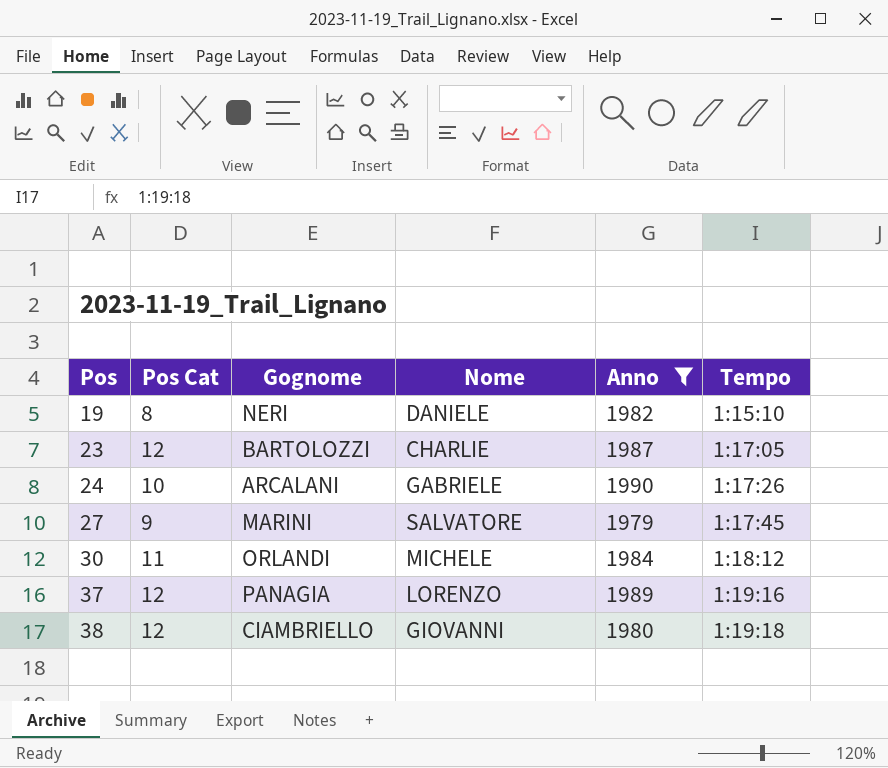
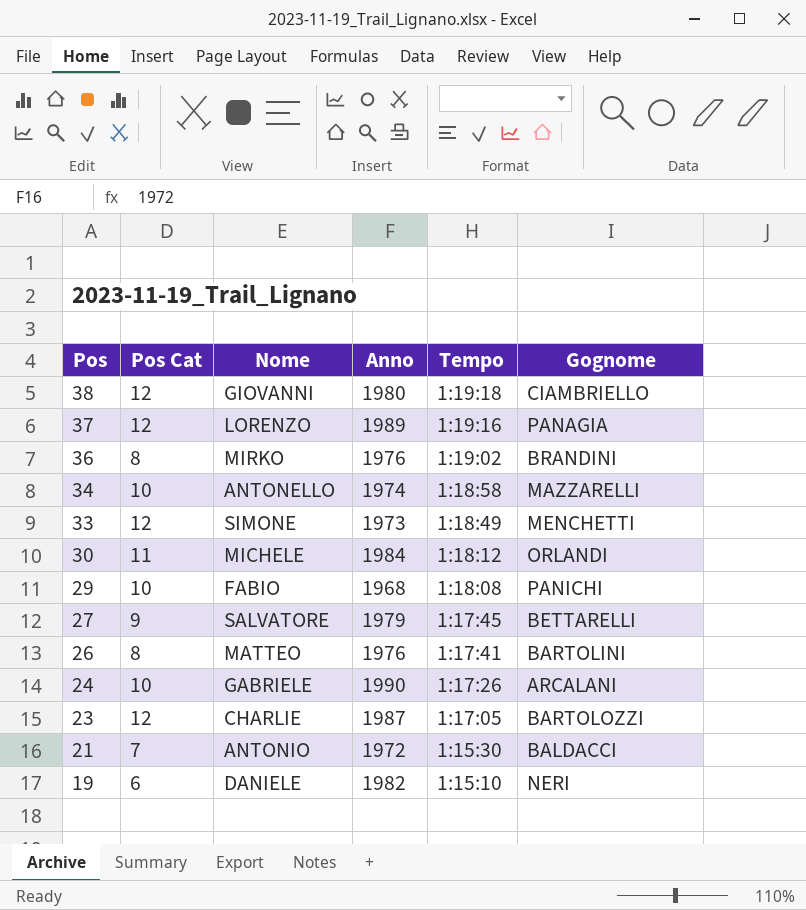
filter: Anno >= 1979 -> none
row order: Pos ascending -> Pos descending
column Gognome | position: 3 -> 6
27 | Gognome: MARINI -> BETTARELLI
19 | Pos Cat: 8 -> 6

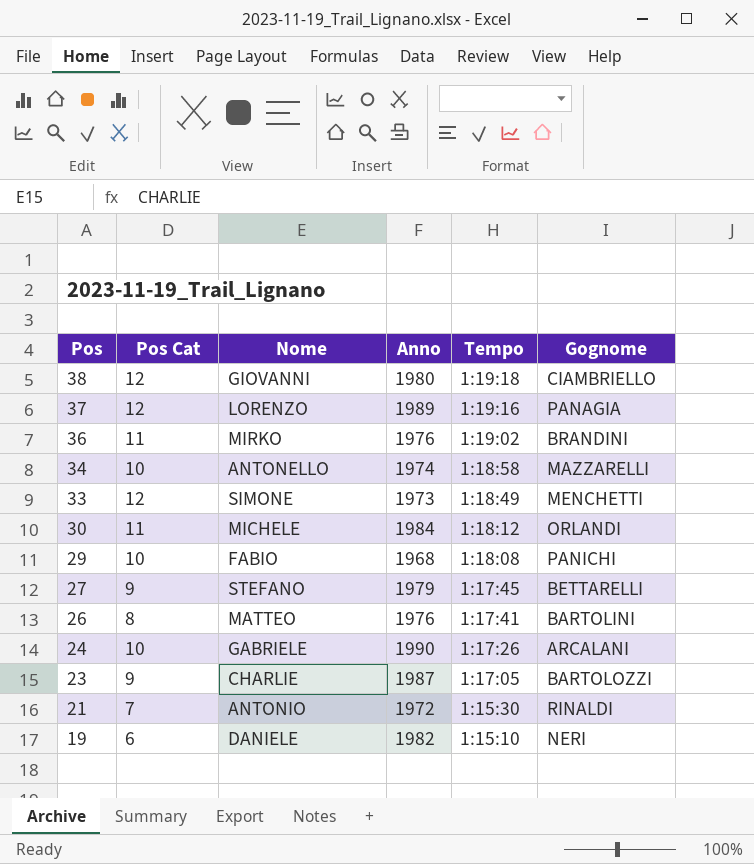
36 | Pos Cat: 8 -> 11
27 | Nome: SALVATORE -> STEFANO
23 | Pos Cat: 12 -> 9
21 | Gognome: BALDACCI -> RINALDI

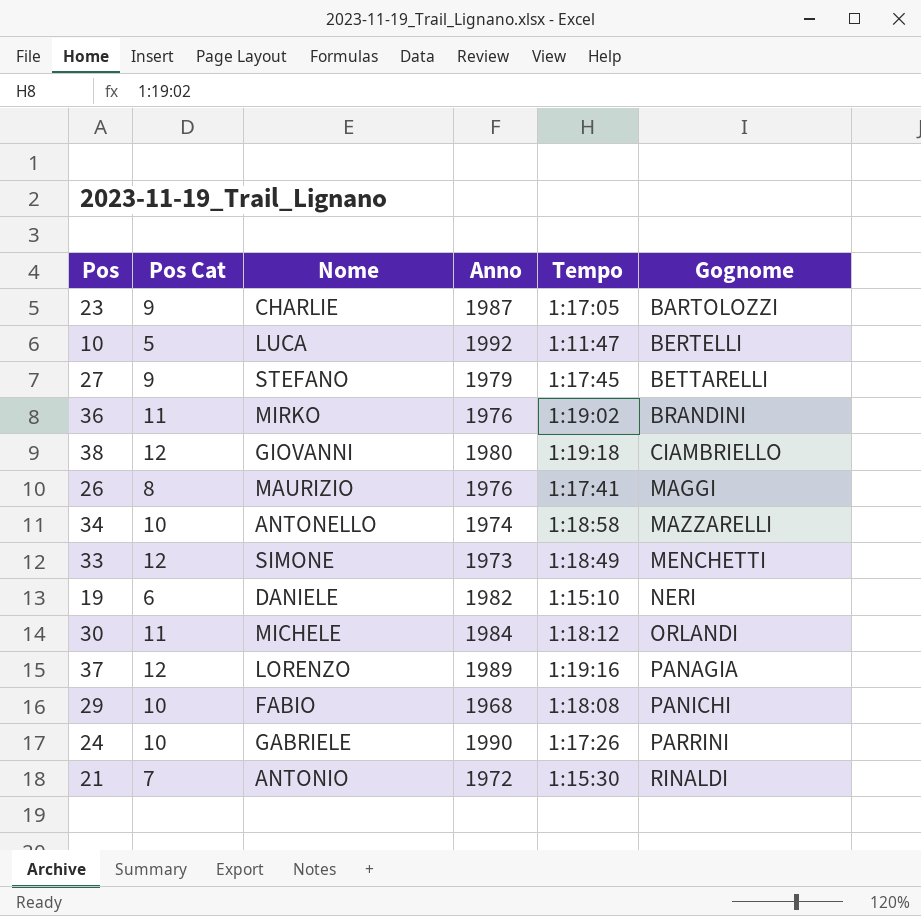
row order: Pos descending -> Gognome ascending
row 10: none -> 5 | LUCA | 1992 | 1:11:47 | BERTELLI
26 | Nome: MATTEO -> MAURIZIO
26 | Gognome: BARTOLINI -> MAGGI
24 | Gognome: ARCALANI -> PARRINI

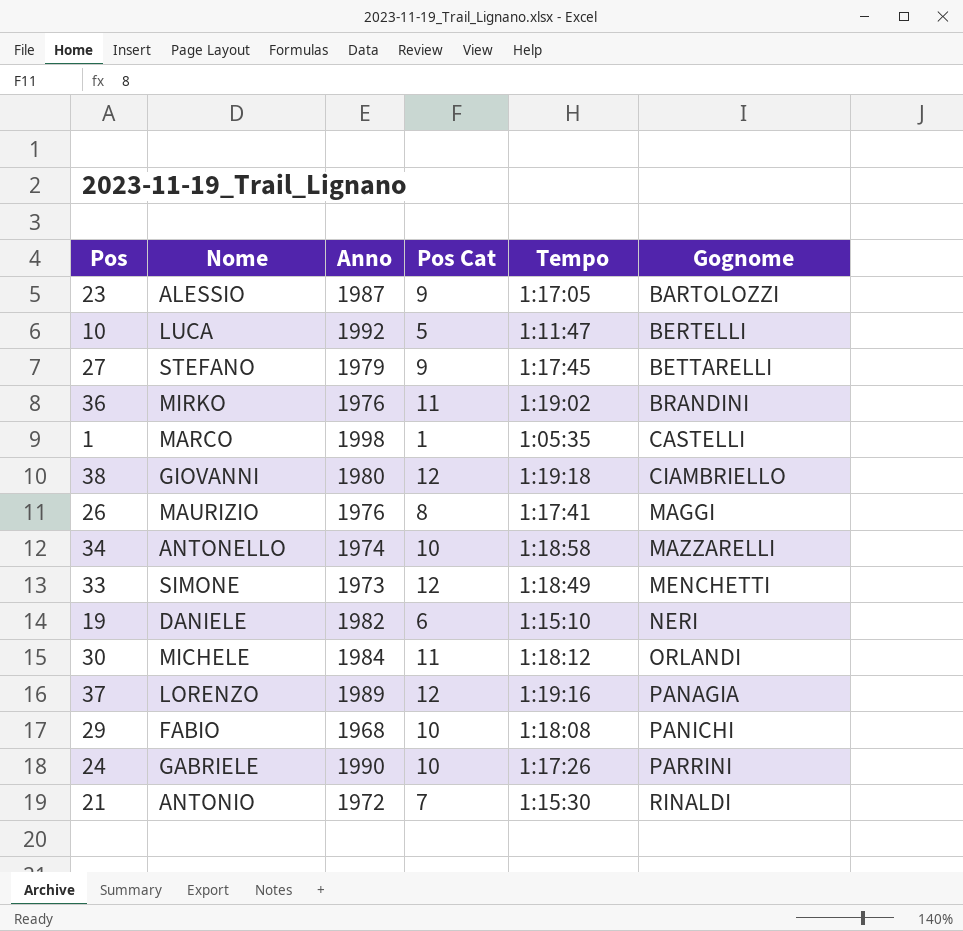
column Pos Cat | position: 2 -> 4
23 | Nome: CHARLIE -> ALESSIO
row 1: none -> MARCO | 1998 | 1 | 1:05:35 | CASTELLI

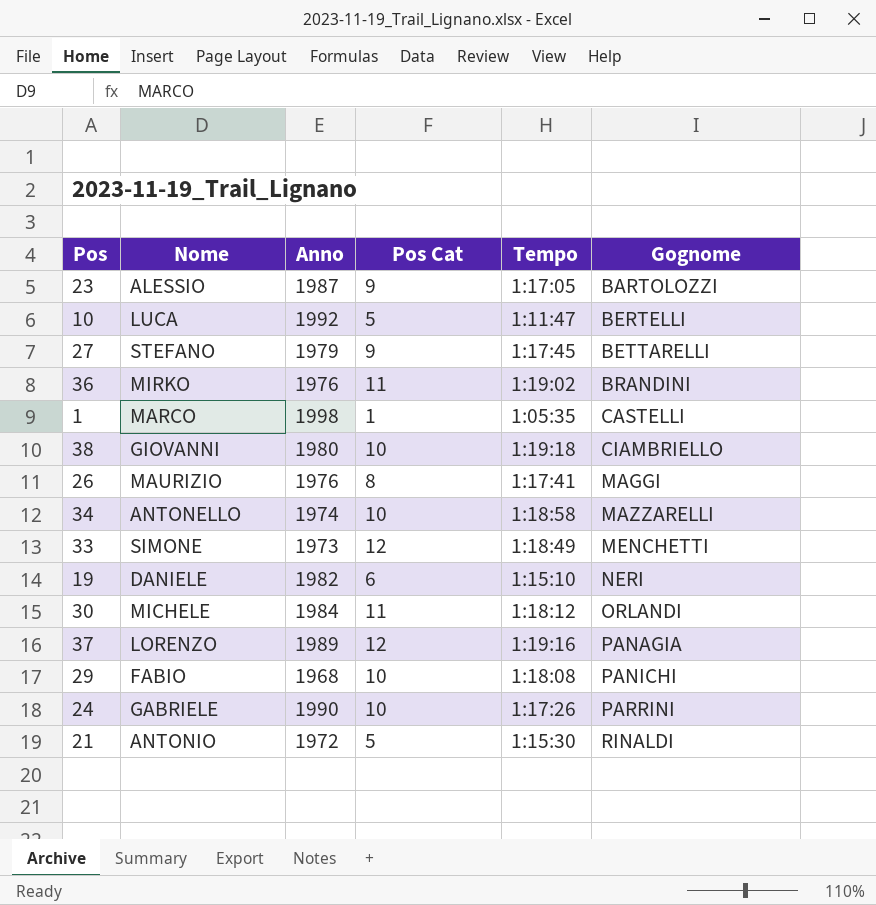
38 | Pos Cat: 12 -> 10
21 | Pos Cat: 7 -> 5

